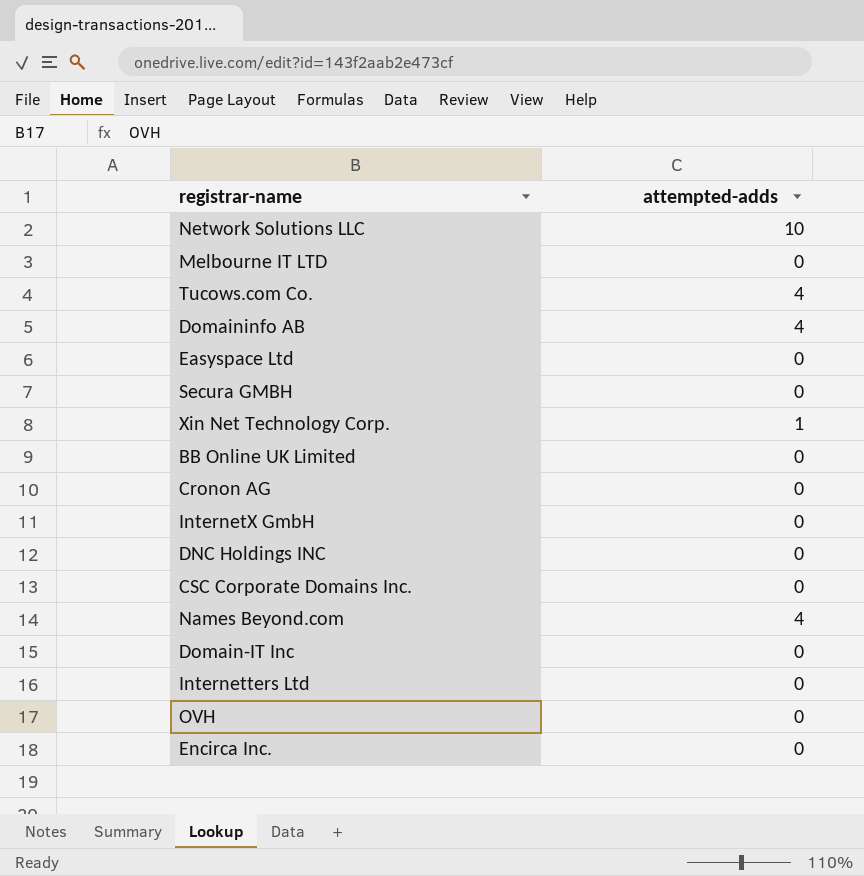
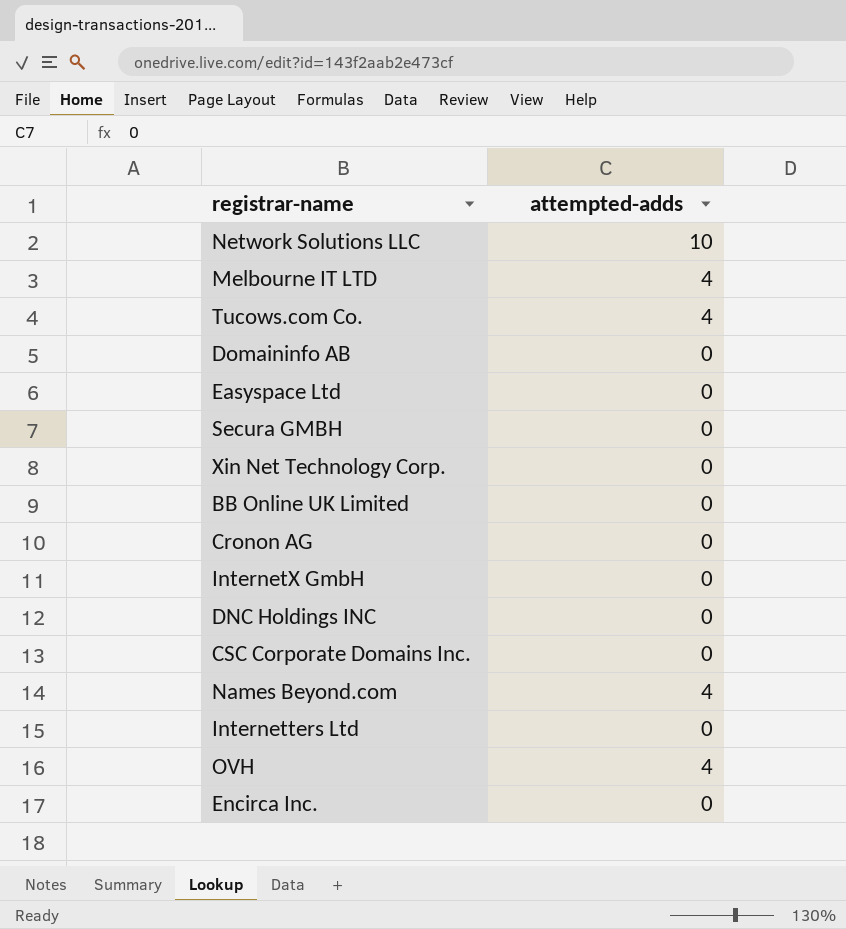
row Domain-IT Inc: 0 -> none
Melbourne IT LTD | attempted-adds: 0 -> 4
Domaininfo AB | attempted-adds: 4 -> 0
Xin Net Technology Corp. | attempted-adds: 1 -> 0
OVH | attempted-adds: 0 -> 4

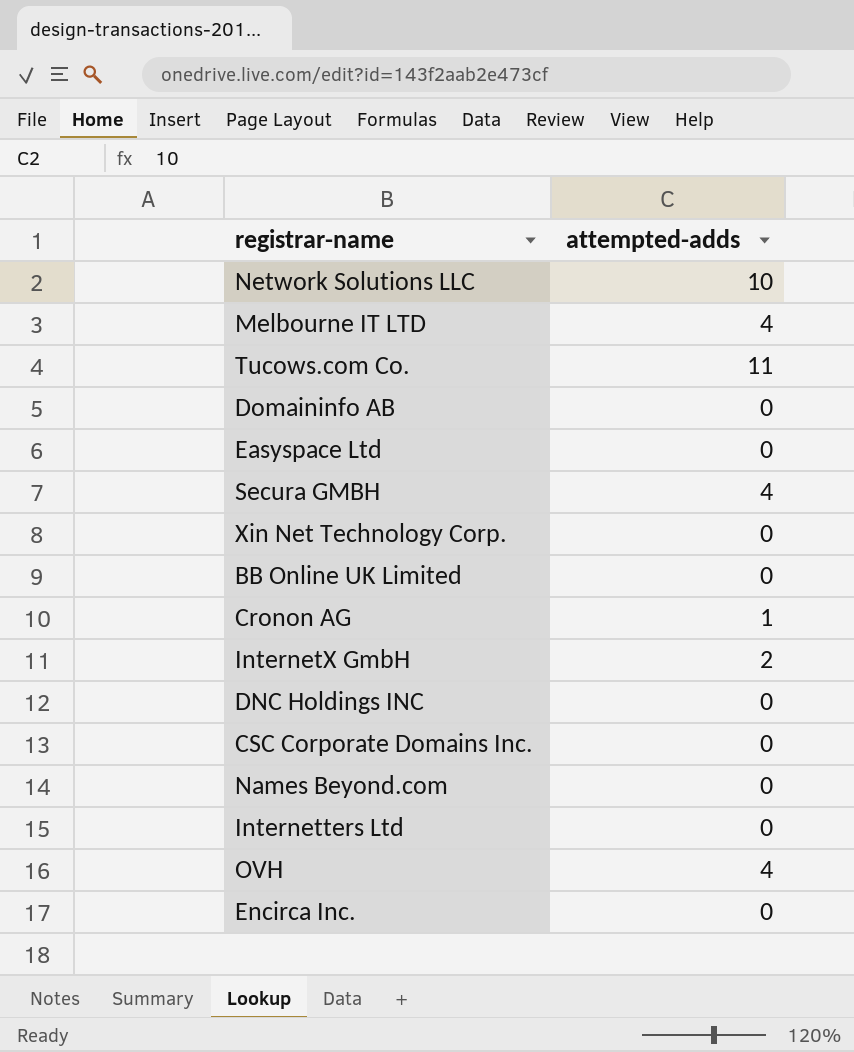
Tucows.com Co. | attempted-adds: 4 -> 11
Secura GMBH | attempted-adds: 0 -> 4
Cronon AG | attempted-adds: 0 -> 1
InternetX GmbH | attempted-adds: 0 -> 2
Names Beyond.com | attempted-adds: 4 -> 0

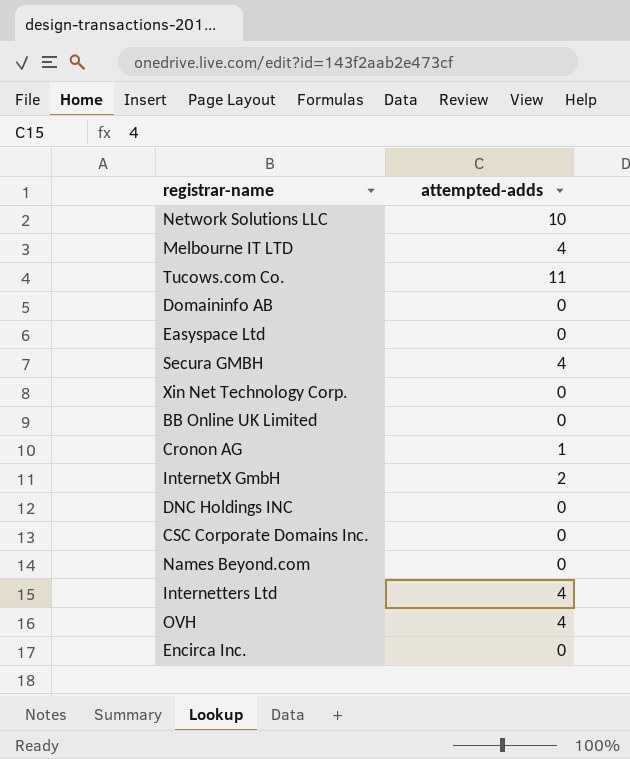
Internetters Ltd | attempted-adds: 0 -> 4

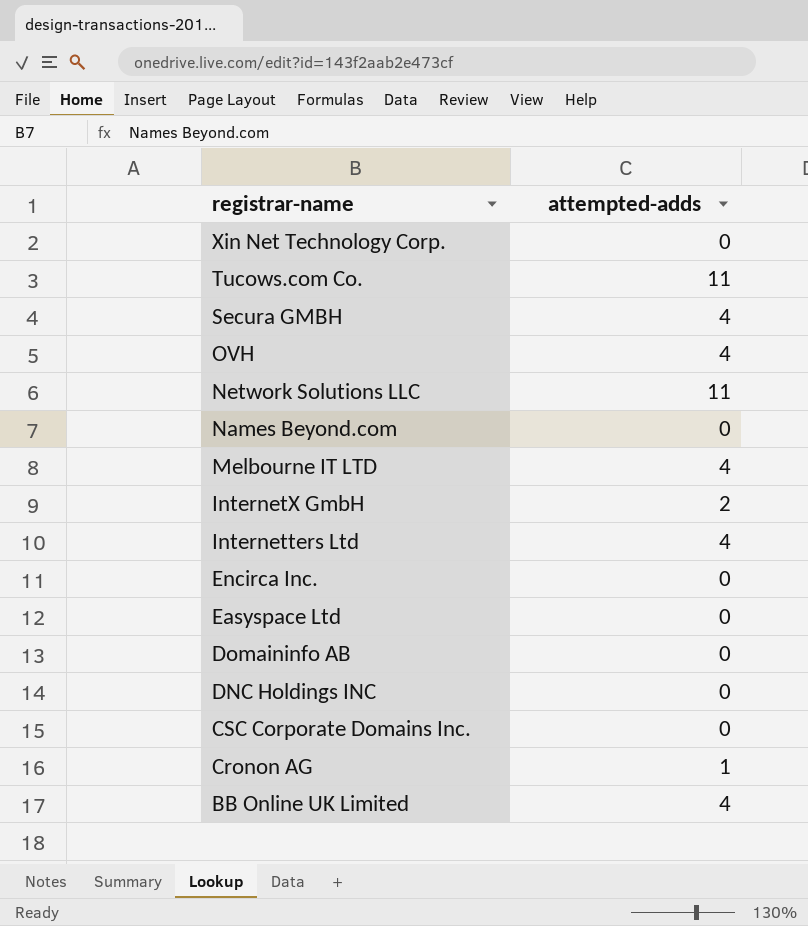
row order: none -> registrar-name descending
Network Solutions LLC | attempted-adds: 10 -> 11
BB Online UK Limited | attempted-adds: 0 -> 4

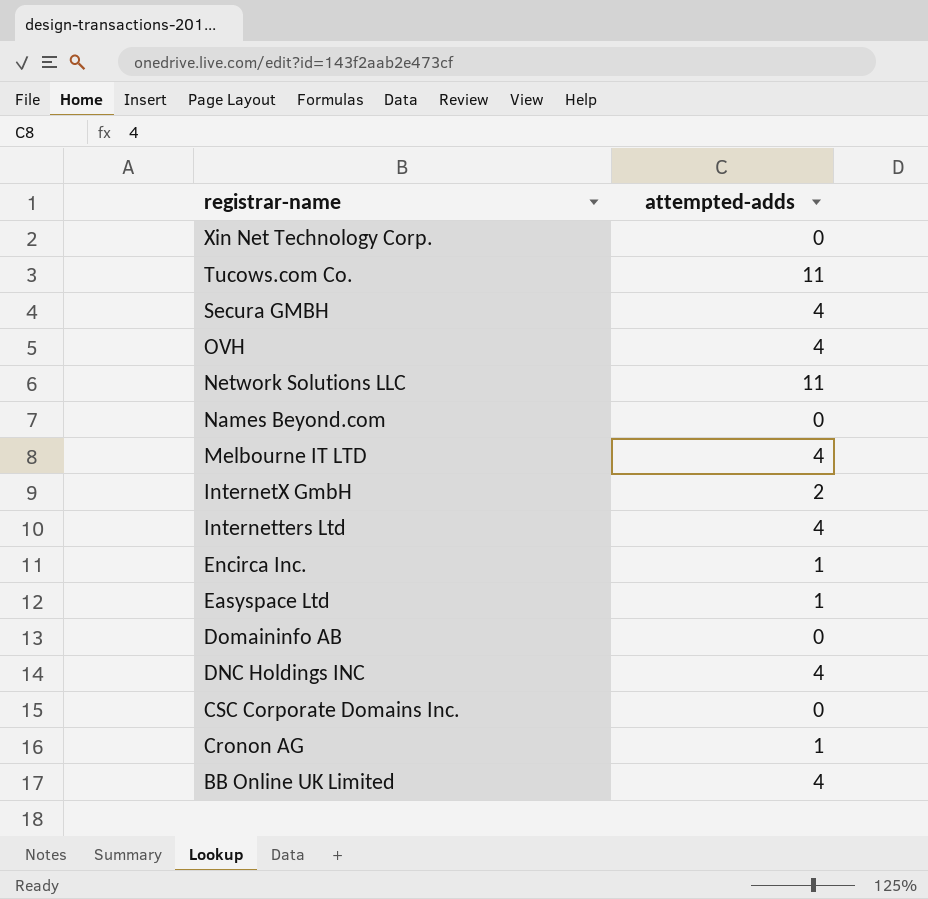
Encirca Inc. | attempted-adds: 0 -> 1
Easyspace Ltd | attempted-adds: 0 -> 1
DNC Holdings INC | attempted-adds: 0 -> 4

